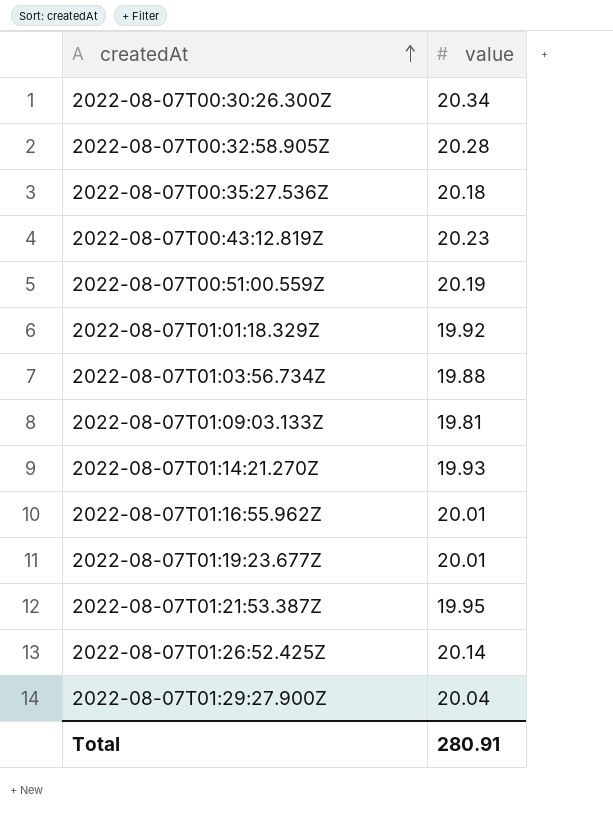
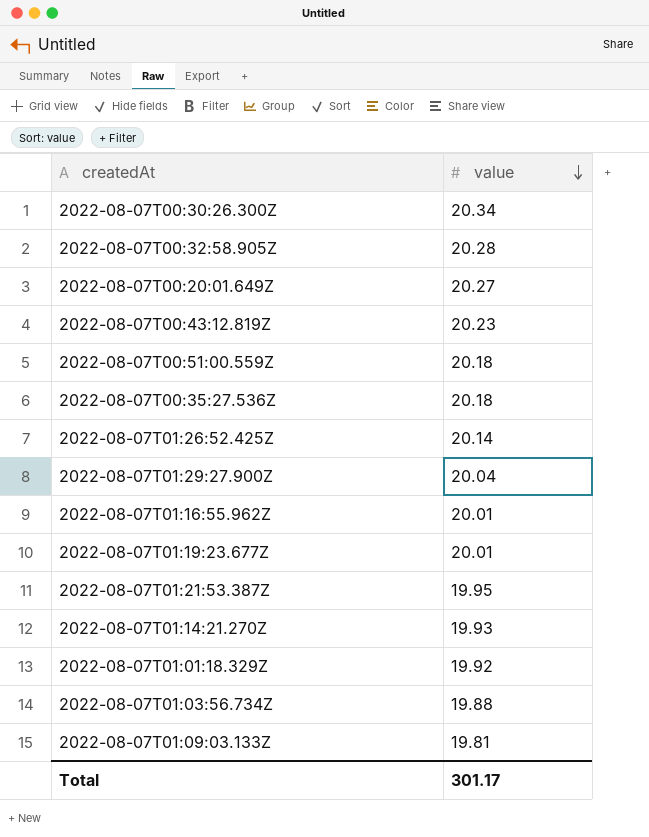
row order: createdAt ascending -> value descending
row 2022-08-07T00:20:01.649Z: none -> 20.27
2022-08-07T00:51:00.559Z | value: 20.19 -> 20.18
Total | value: 280.91 -> 301.17

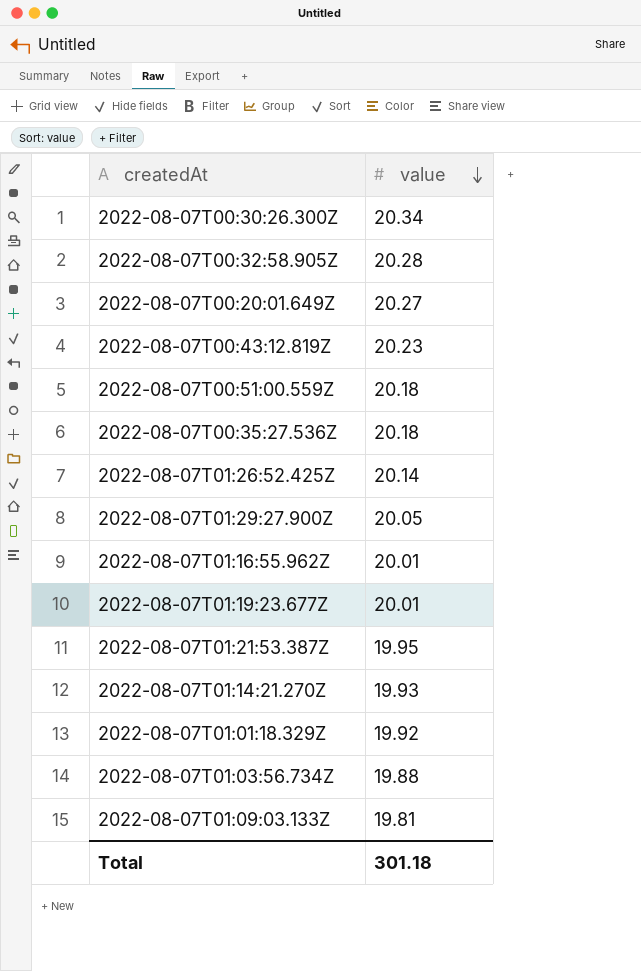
2022-08-07T01:29:27.900Z | value: 20.04 -> 20.05
Total | value: 301.17 -> 301.18

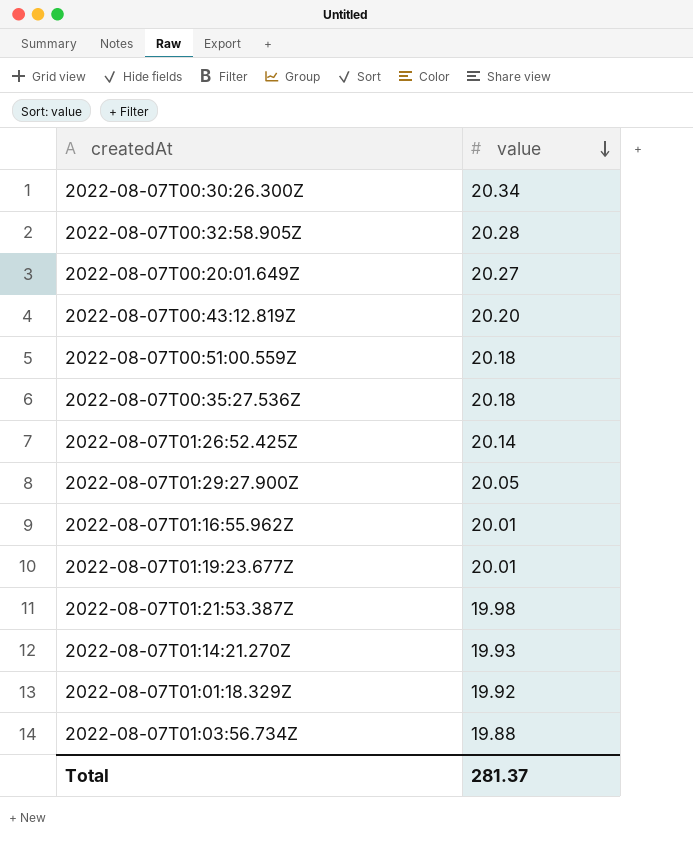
row 2022-08-07T01:09:03.133Z: 19.81 -> none
2022-08-07T00:43:12.819Z | value: 20.23 -> 20.20
2022-08-07T01:21:53.387Z | value: 19.95 -> 19.98
Total | value: 301.18 -> 281.37

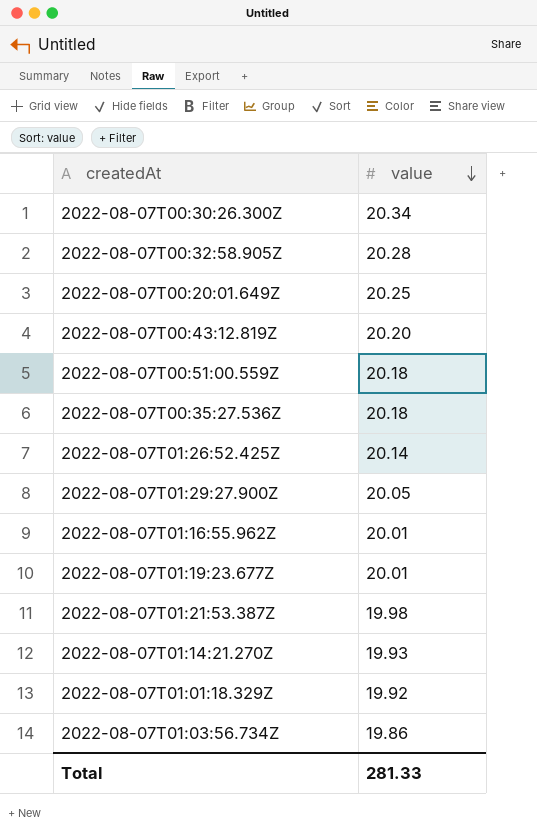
2022-08-07T00:20:01.649Z | value: 20.27 -> 20.25
2022-08-07T01:03:56.734Z | value: 19.88 -> 19.86
Total | value: 281.37 -> 281.33

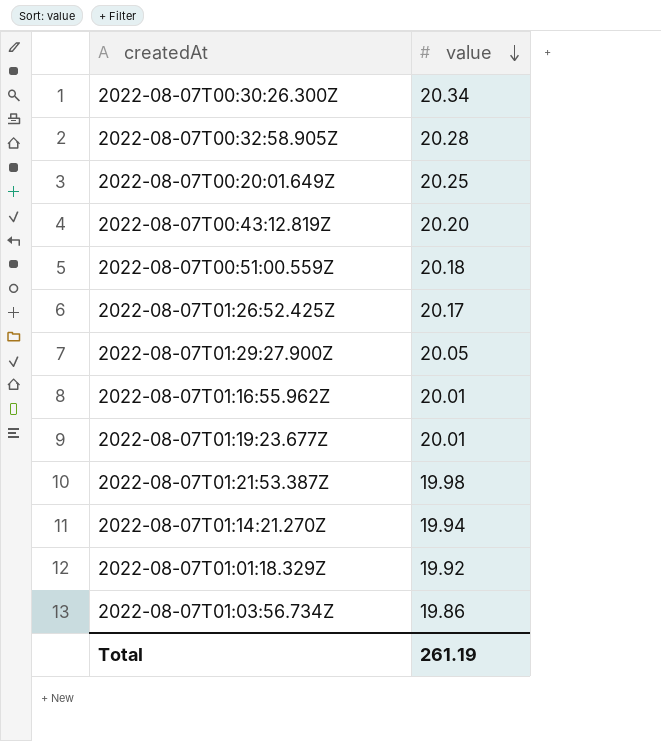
row 2022-08-07T00:35:27.536Z: 20.18 -> none
2022-08-07T01:26:52.425Z | value: 20.14 -> 20.17
2022-08-07T01:14:21.270Z | value: 19.93 -> 19.94
Total | value: 281.33 -> 261.19

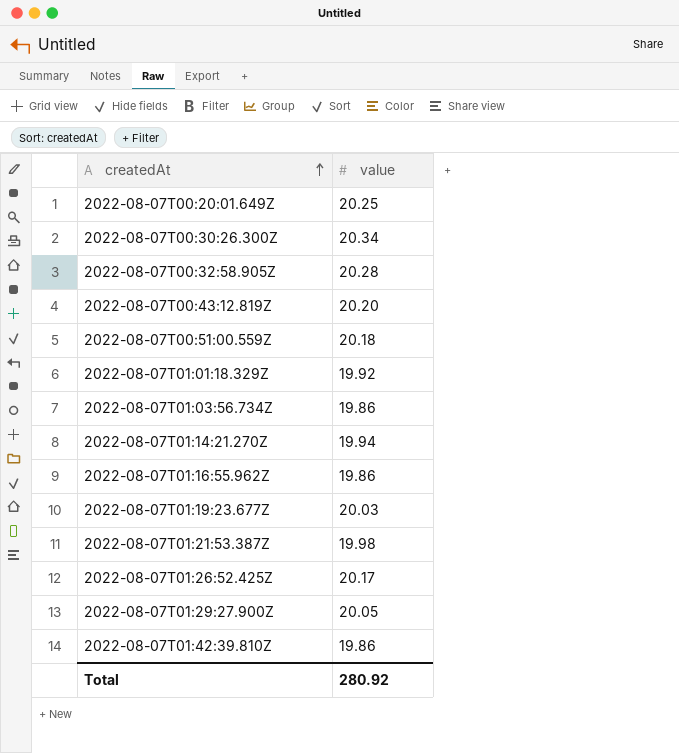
row order: value descending -> createdAt ascending
2022-08-07T01:16:55.962Z | value: 20.01 -> 19.86
2022-08-07T01:19:23.677Z | value: 20.01 -> 20.03
row 2022-08-07T01:42:39.810Z: none -> 19.86
Total | value: 261.19 -> 280.92

